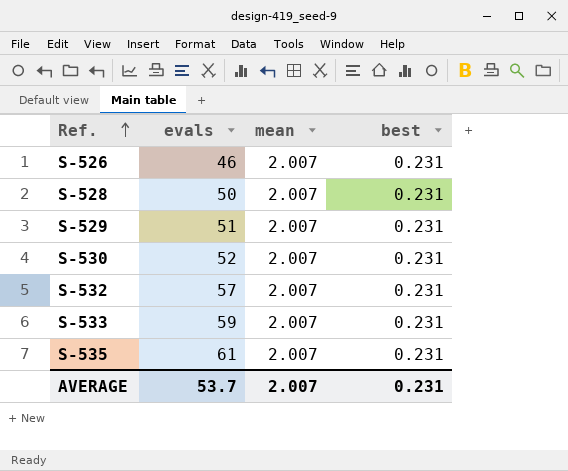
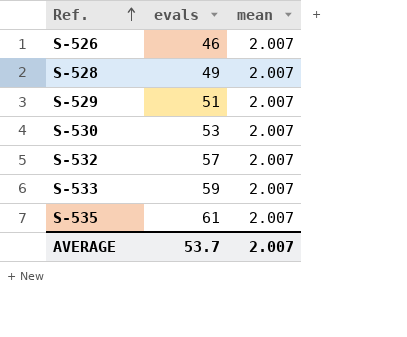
column best | position: 4 -> none
S-528 | evals: 50 -> 49
S-530 | evals: 52 -> 53

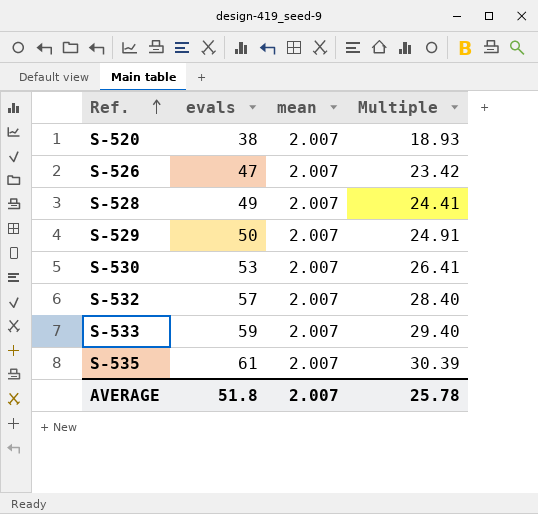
column Multiple | formula: none -> [evals] / [mean]
row S-520: none -> 38 | 2.007 | 18.93
S-526 | evals: 46 -> 47
S-529 | evals: 51 -> 50
AVERAGE | evals: 53.7 -> 51.8

